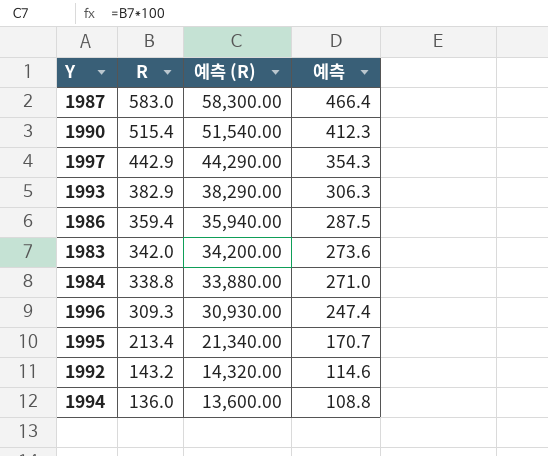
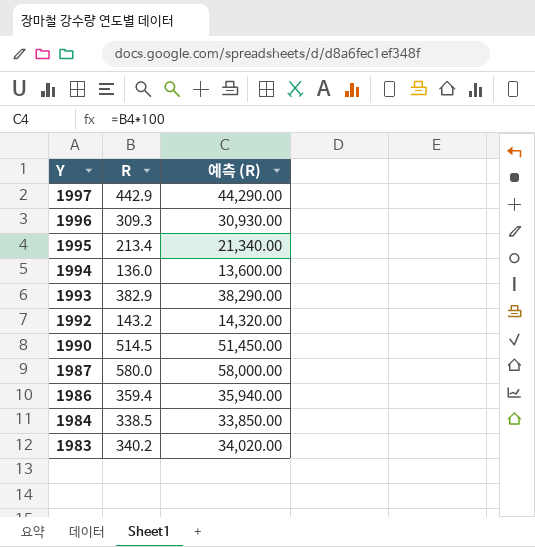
row order: R descending -> Y descending
column 예측 | formula: [R] * 0.8 -> none
1990 | R: 515.4 -> 514.5
1990 | 예측 (R): 51,540.00 -> 51,450.00
1987 | R: 583.0 -> 580.0
1987 | 예측 (R): 58,300.00 -> 58,000.00
1984 | R: 338.8 -> 338.5
1984 | 예측 (R): 33,880.00 -> 33,850.00
1983 | R: 342.0 -> 340.2
1983 | 예측 (R): 34,200.00 -> 34,020.00

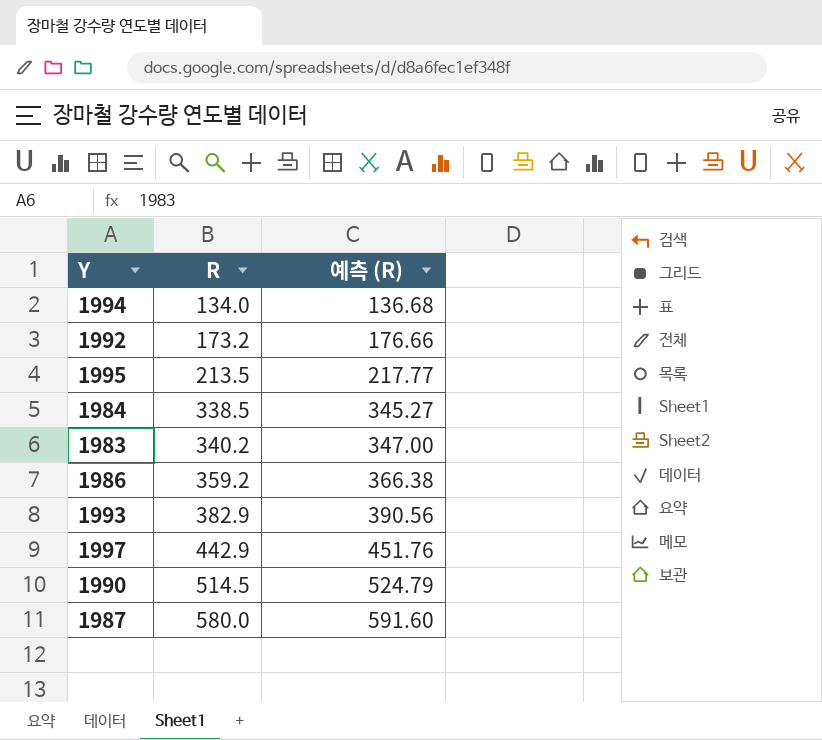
row order: Y descending -> R ascending
column 예측 (R) | formula: [R] * 100 -> [R] * 1.02
row 1996: 309.3 | 30,930.00 -> none
1994 | R: 136.0 -> 134.0
1992 | R: 143.2 -> 173.2
1995 | R: 213.4 -> 213.5
1986 | R: 359.4 -> 359.2

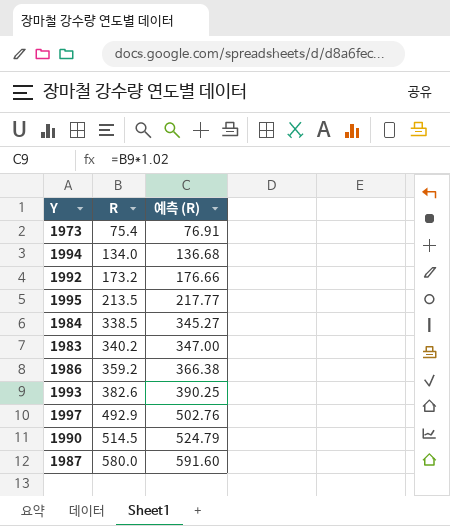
row 1973: none -> 75.4 | 76.91
1993 | R: 382.9 -> 382.6
1993 | 예측 (R): 390.56 -> 390.25
1997 | R: 442.9 -> 492.9
1997 | 예측 (R): 451.76 -> 502.76

